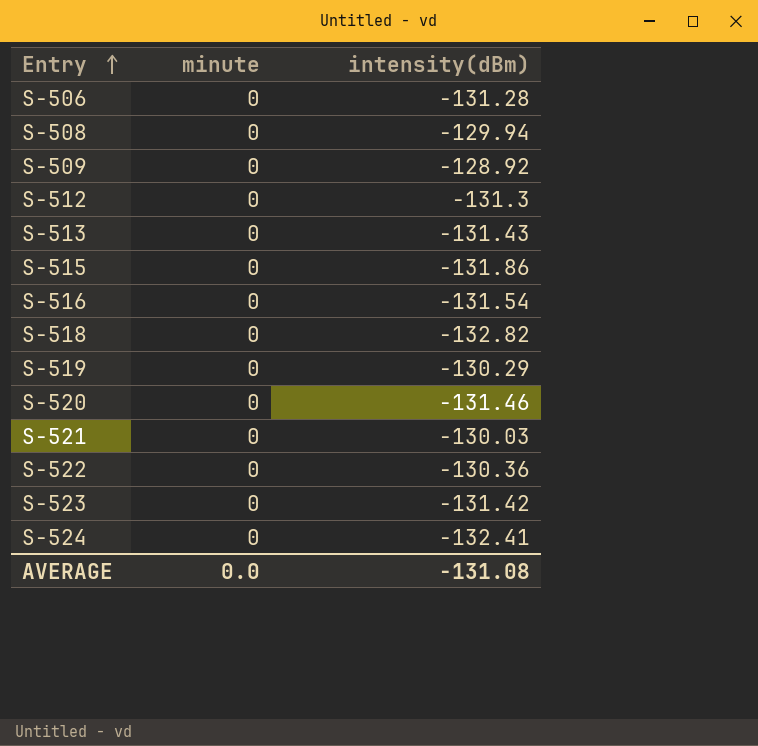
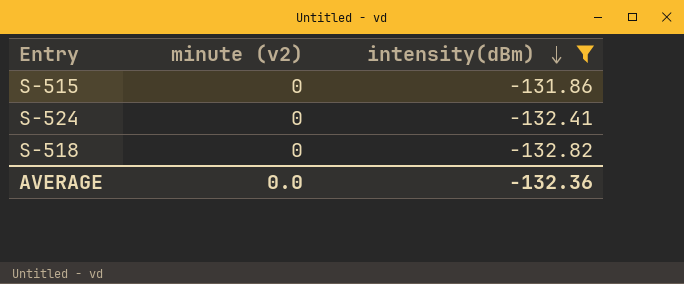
filter: none -> intensity(dBm) <= -131.86
row order: Entry ascending -> intensity(dBm) descending
column name: minute -> minute (v2)
AVERAGE | intensity(dBm): -131.08 -> -132.36

